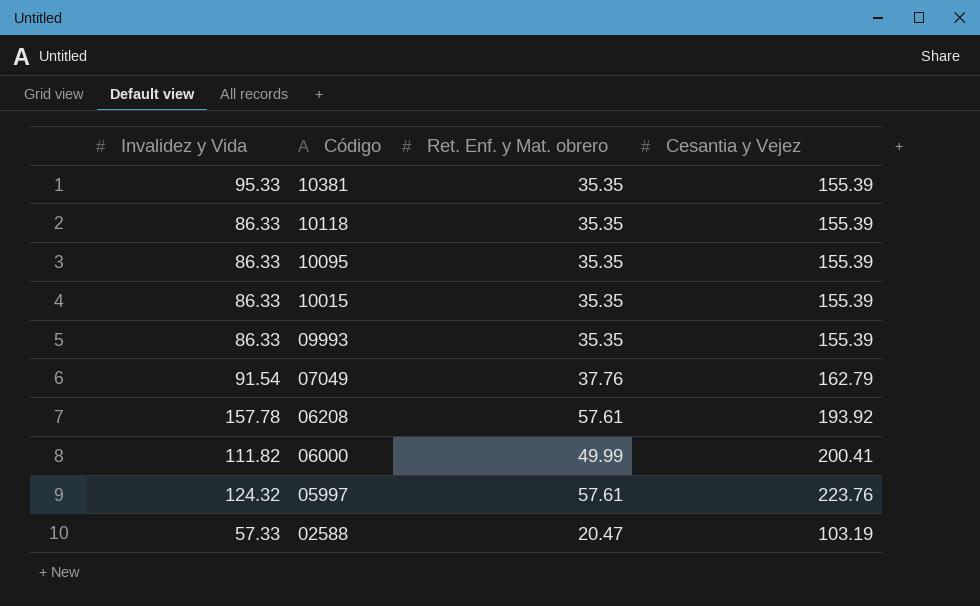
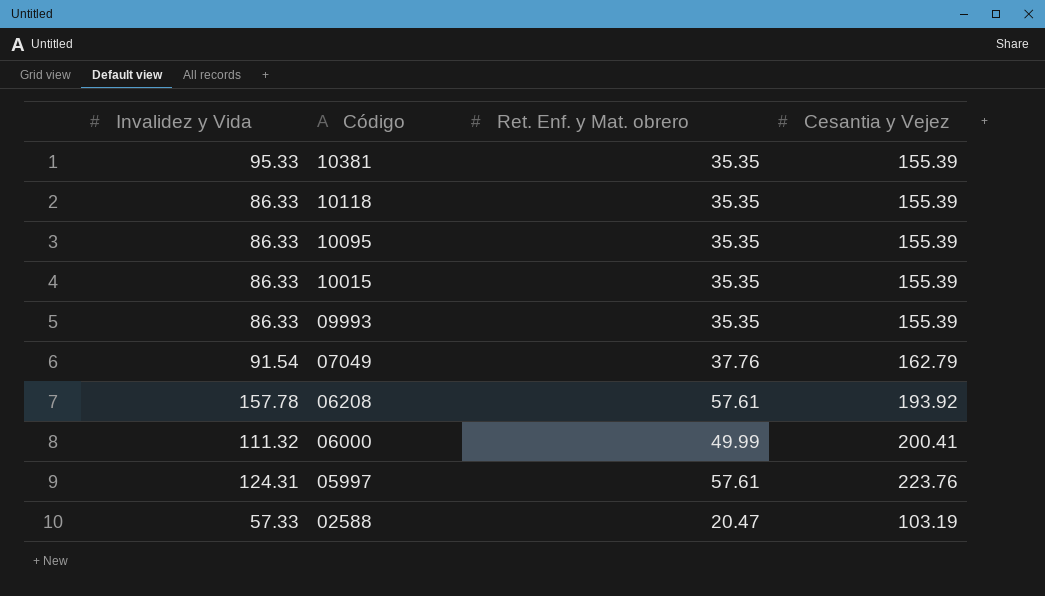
06000 | Invalidez y Vida: 111.82 -> 111.32
05997 | Invalidez y Vida: 124.32 -> 124.31

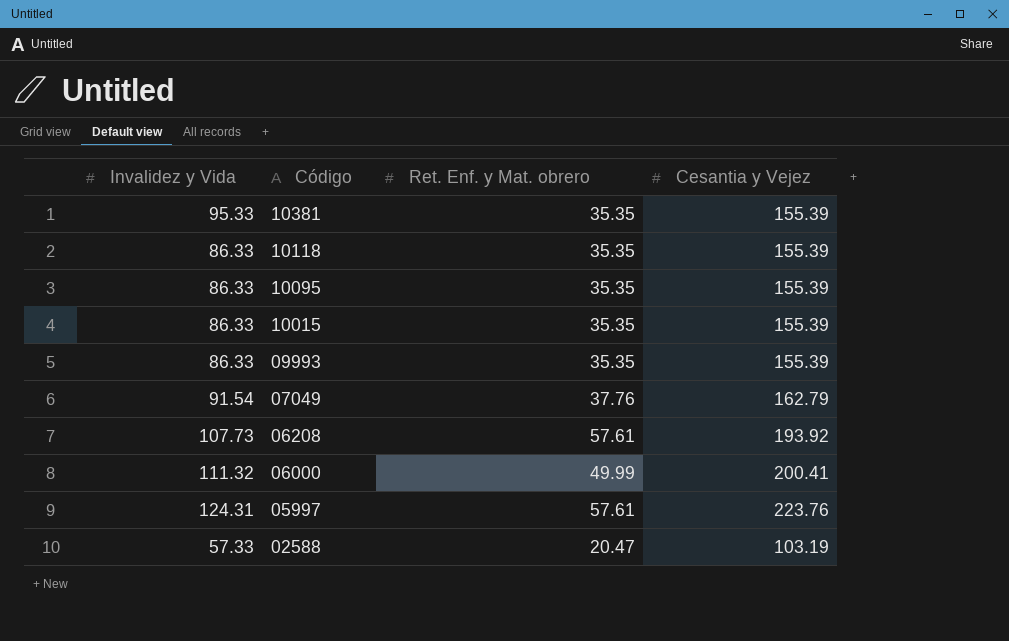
06208 | Invalidez y Vida: 157.78 -> 107.73

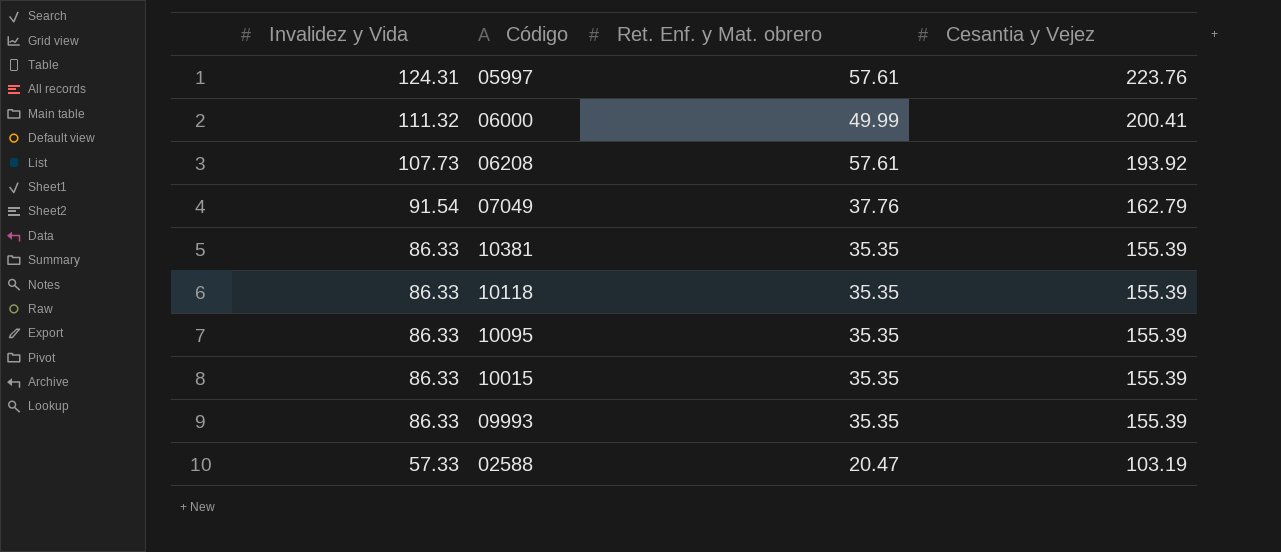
row order: Código descending -> Invalidez y Vida descending
10381 | Invalidez y Vida: 95.33 -> 86.33

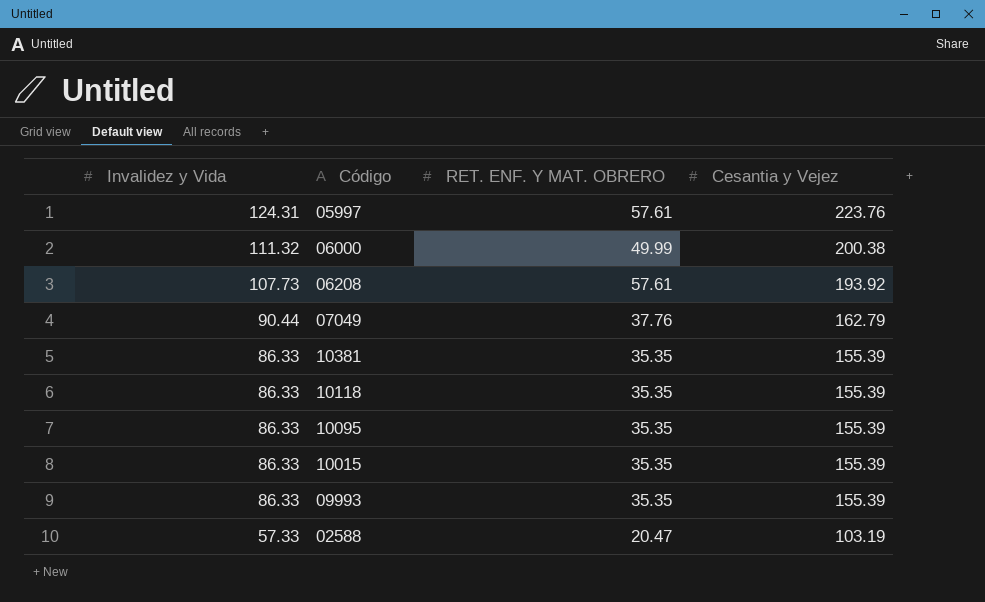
column name: Ret. Enf. y Mat. obrero -> RET. ENF. Y MAT. OBRERO
06000 | Cesantia y Vejez: 200.41 -> 200.38
07049 | Invalidez y Vida: 91.54 -> 90.44

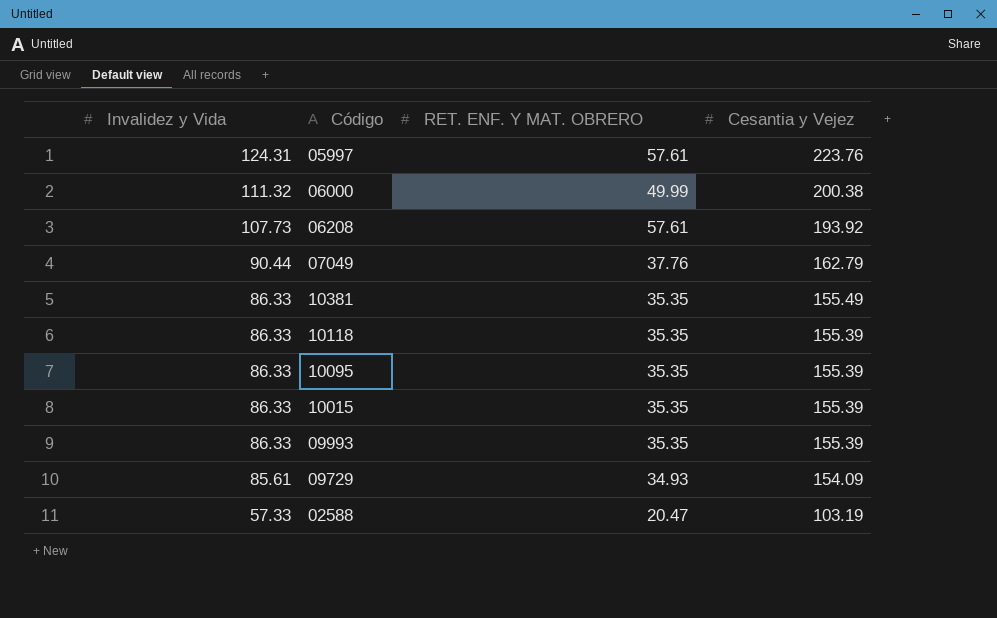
10381 | Cesantia y Vejez: 155.39 -> 155.49
row 09729: none -> 85.61 | 34.93 | 154.09

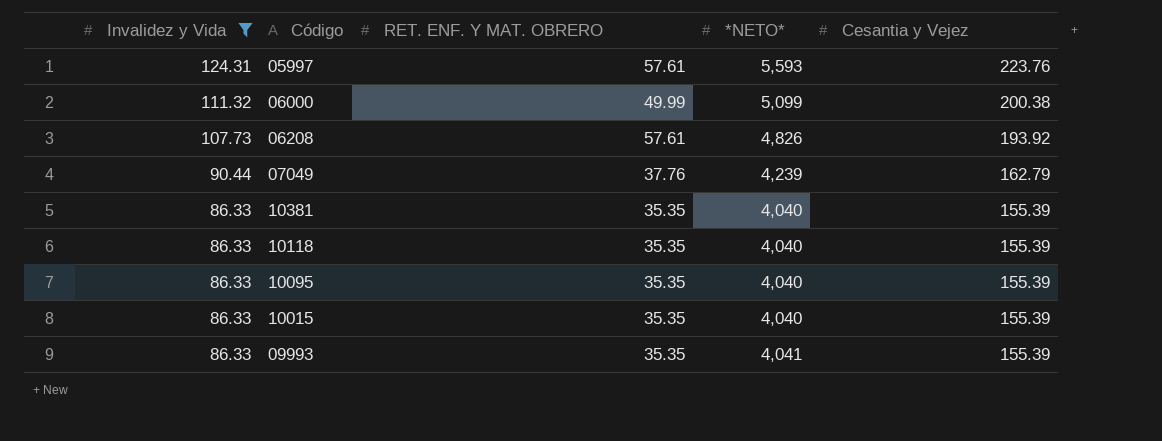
filter: none -> Invalidez y Vida >= 86.33
column *NETO* | position: none -> 4
10381 | Cesantia y Vejez: 155.49 -> 155.39

